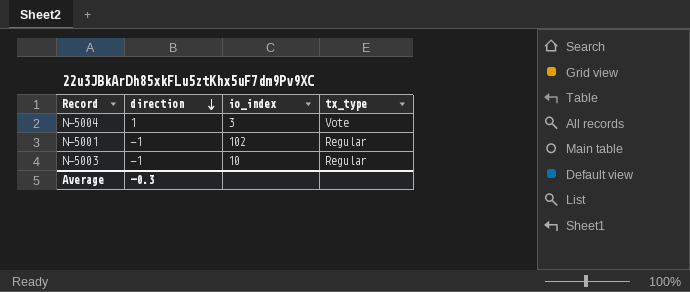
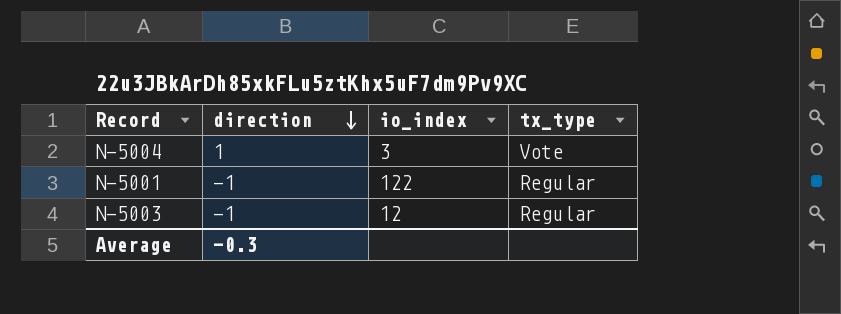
N-5001 | io_index: 102 -> 122
N-5003 | io_index: 10 -> 12

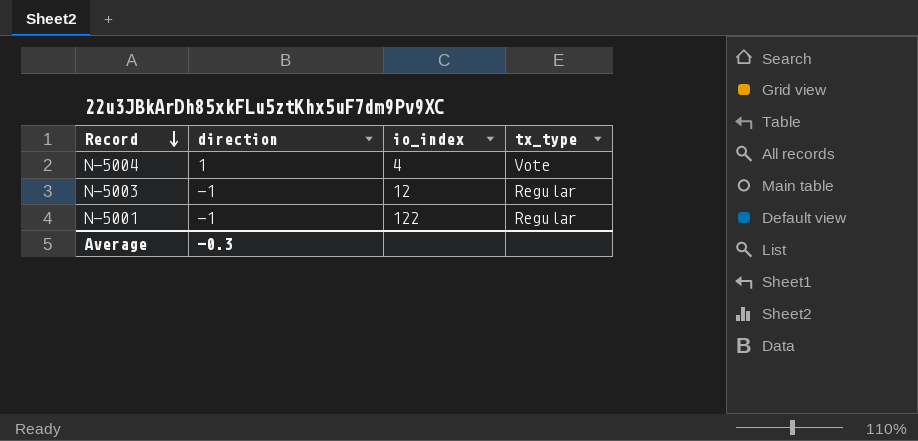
row order: direction descending -> Record descending
N-5004 | io_index: 3 -> 4

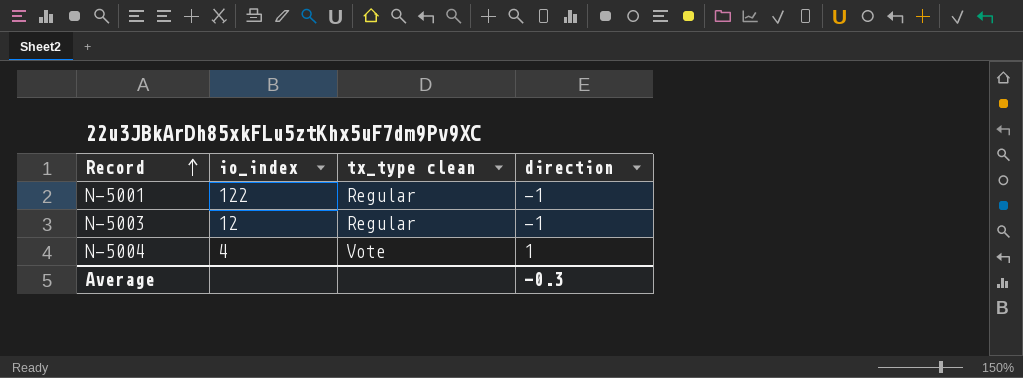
row order: Record descending -> Record ascending
column name: tx_type -> tx_type clean
column direction | position: 2 -> 4

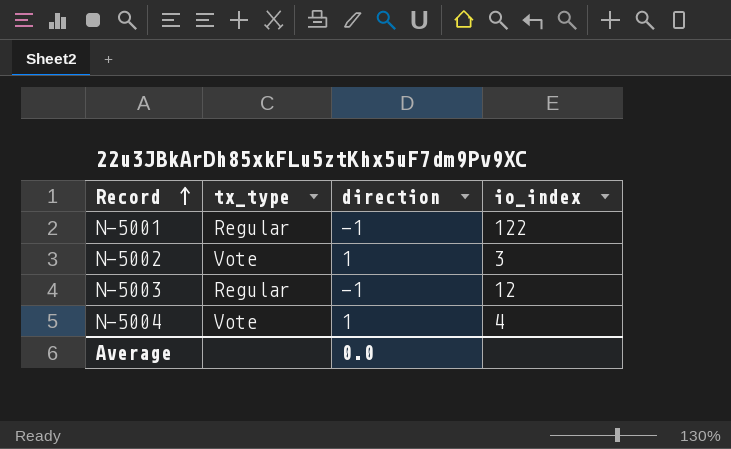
column name: tx_type clean -> tx_type
column io_index | position: 2 -> 4
row N-5002: none -> Vote | 1 | 3
Average | direction: -0.3 -> 0.0

